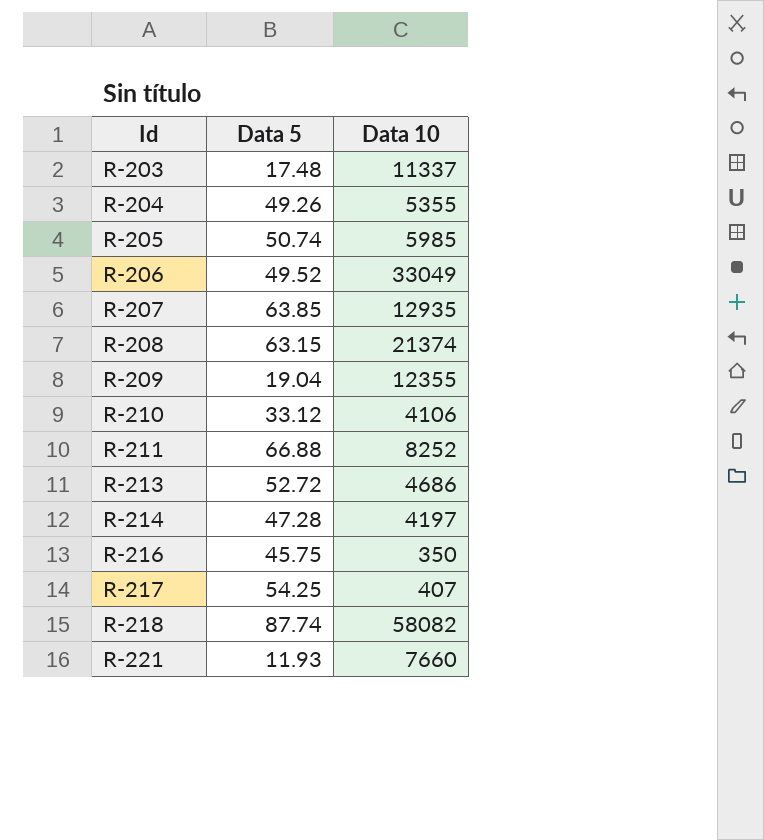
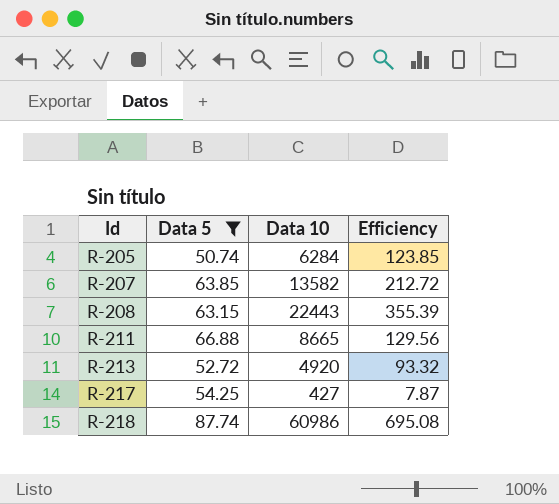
filter: none -> Data 5 >= 50.74
column Efficiency | formula: none -> [Data 10] / [Data 5]
R-205 | Data 10: 5985 -> 6284
R-207 | Data 10: 12935 -> 13582
R-208 | Data 10: 21374 -> 22443
R-211 | Data 10: 8252 -> 8665
R-213 | Data 10: 4686 -> 4920
R-217 | Data 10: 407 -> 427
R-218 | Data 10: 58082 -> 60986

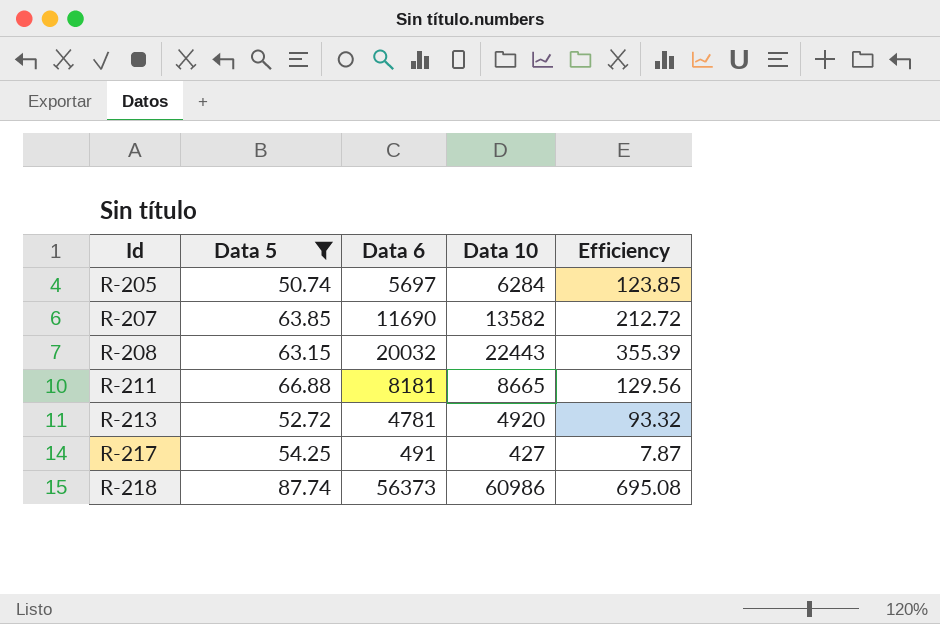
column Data 6 | position: none -> 3

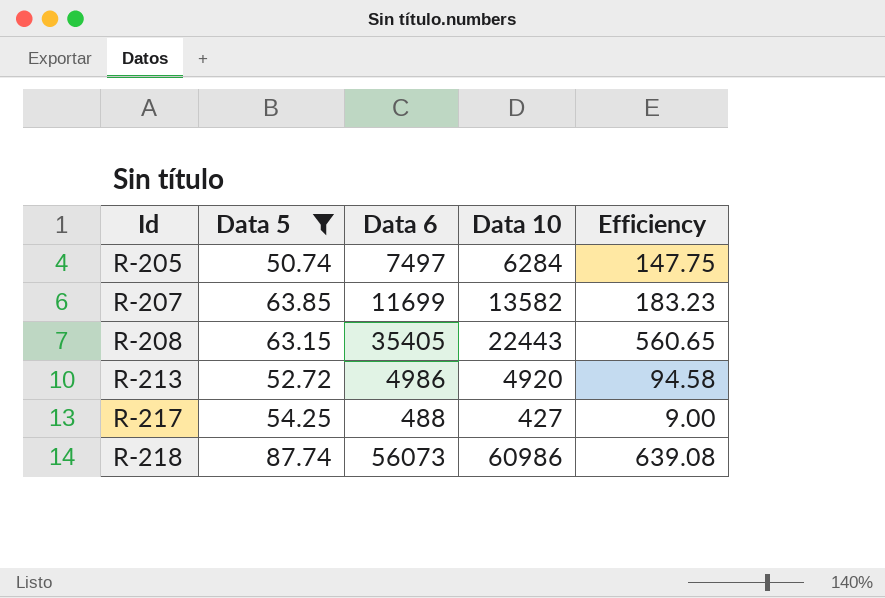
column Efficiency | formula: [Data 10] / [Data 5] -> [Data 6] / [Data 5]
row R-211: 66.88 | 8181 | 8665 | 129.56 -> none
R-205 | Data 6: 5697 -> 7497
R-207 | Data 6: 11690 -> 11699
R-208 | Data 6: 20032 -> 35405
R-213 | Data 6: 4781 -> 4986
R-217 | Data 6: 491 -> 488
R-218 | Data 6: 56373 -> 56073

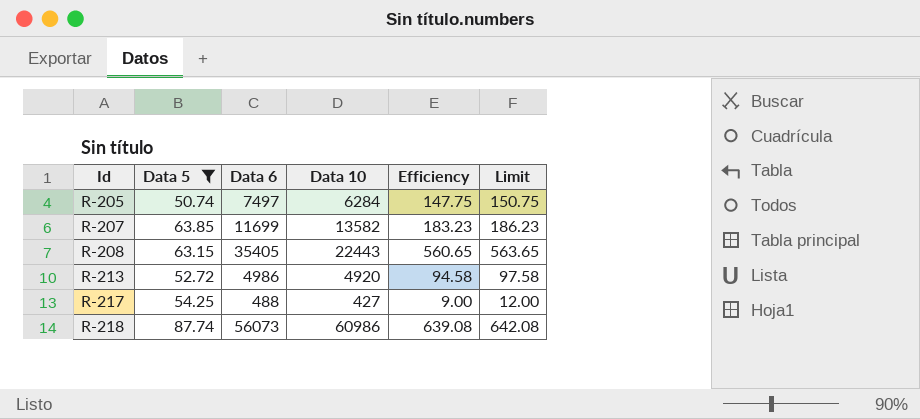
column Limit | formula: none -> [Efficiency] + 3

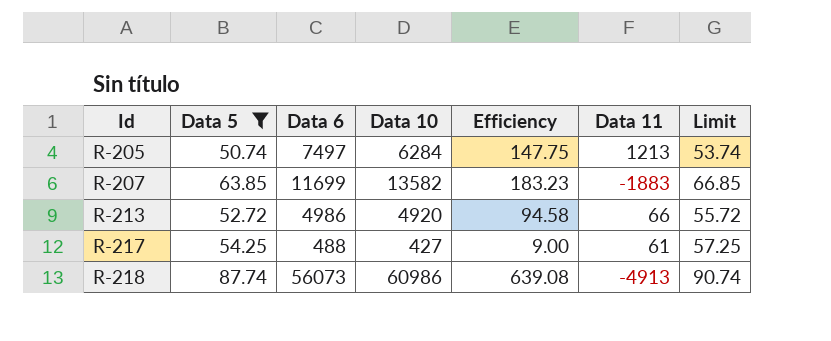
column Data 11 | formula: none -> [Data 6] - [Data 10]
column Limit | formula: [Efficiency] + 3 -> [Data 5] + 3
row R-208: 63.15 | 35405 | 22443 | 560.65 | 563.65 -> none

